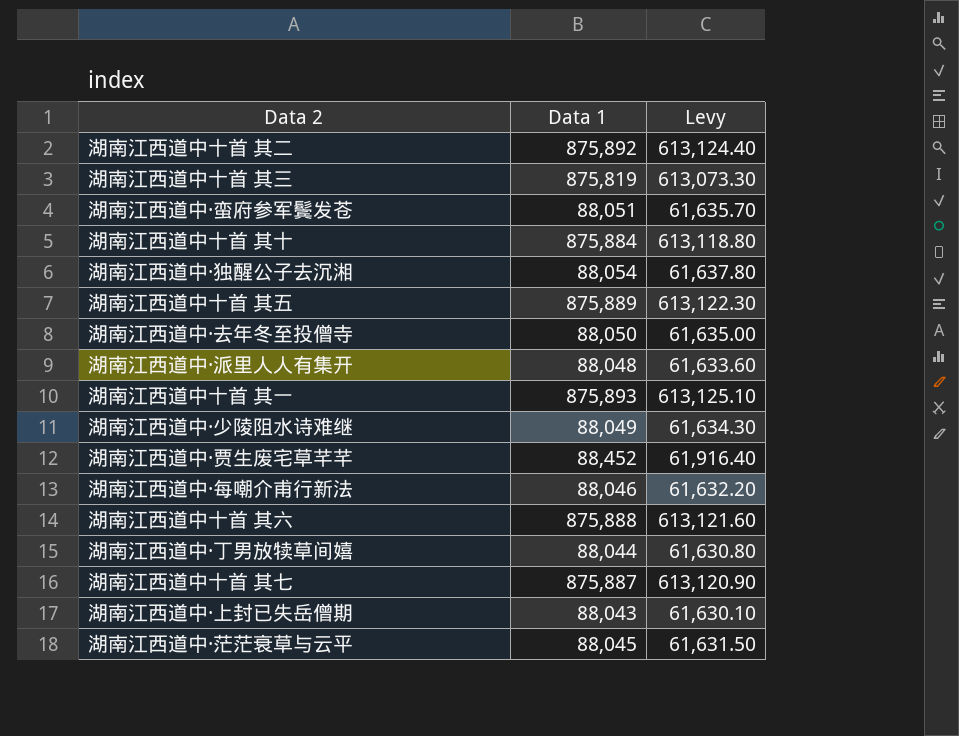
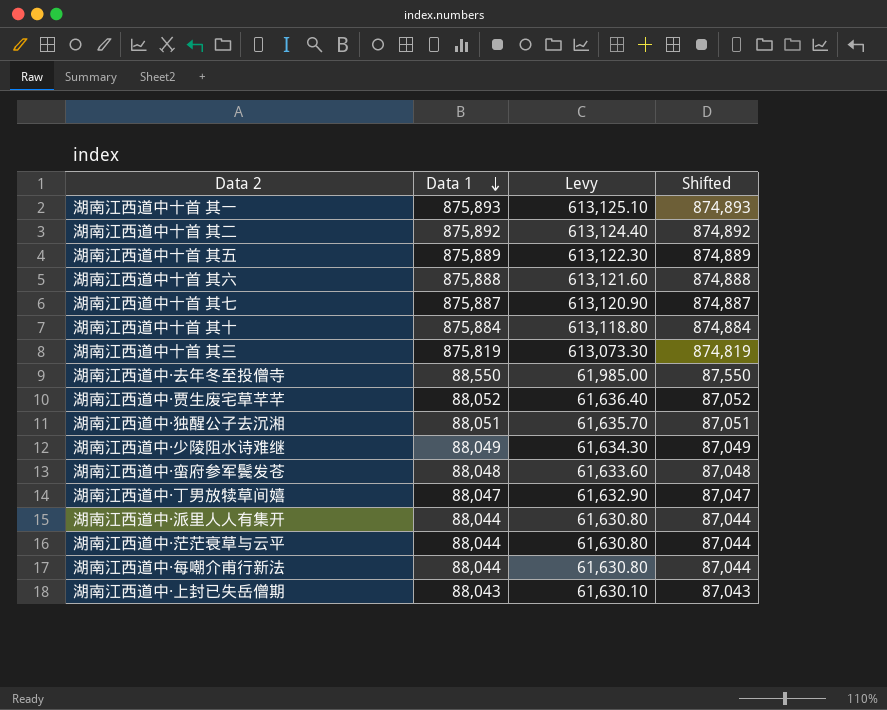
row order: none -> Data 1 descending
column Shifted | formula: none -> [Data 1] - 1000
湖南江西道中·去年冬至投僧寺 | Data 1: 88,050 -> 88,550
湖南江西道中·去年冬至投僧寺 | Levy: 61,635.00 -> 61,985.00
湖南江西道中·贾生废宅草芊芊 | Data 1: 88,452 -> 88,052
湖南江西道中·贾生废宅草芊芊 | Levy: 61,916.40 -> 61,636.40
湖南江西道中·独醒公子去沉湘 | Data 1: 88,054 -> 88,051
湖南江西道中·独醒公子去沉湘 | Levy: 61,637.80 -> 61,635.70
湖南江西道中·蛮府参军鬓发苍 | Data 1: 88,051 -> 88,048
湖南江西道中·蛮府参军鬓发苍 | Levy: 61,635.70 -> 61,633.60
湖南江西道中·丁男放犊草间嬉 | Data 1: 88,044 -> 88,047
湖南江西道中·丁男放犊草间嬉 | Levy: 61,630.80 -> 61,632.90
湖南江西道中·派里人人有集开 | Data 1: 88,048 -> 88,044
湖南江西道中·派里人人有集开 | Levy: 61,633.60 -> 61,630.80
湖南江西道中·茫茫衰草与云平 | Data 1: 88,045 -> 88,044
湖南江西道中·茫茫衰草与云平 | Levy: 61,631.50 -> 61,630.80
湖南江西道中·每嘲介甫行新法 | Data 1: 88,046 -> 88,044
湖南江西道中·每嘲介甫行新法 | Levy: 61,632.20 -> 61,630.80

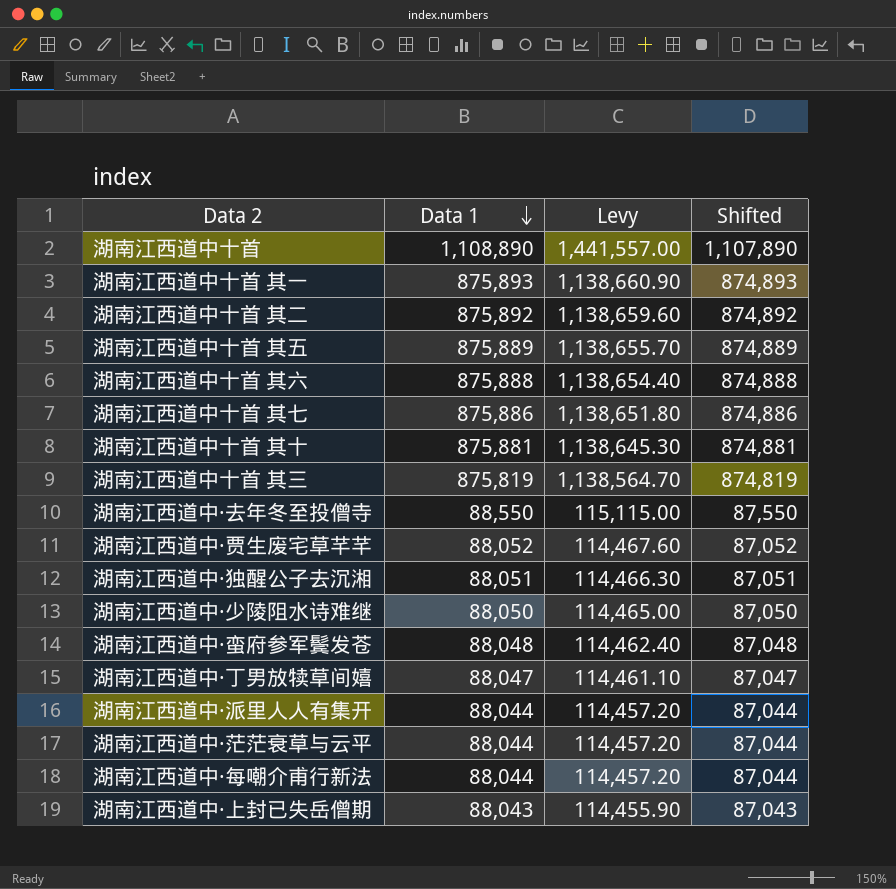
column Levy | formula: [Data 1] * 0.7 -> [Data 1] * 1.3
row 湖南江西道中十首: none -> 1,108,890 | 1,441,557.00 | 1,107,890
湖南江西道中十首 其七 | Data 1: 875,887 -> 875,886
湖南江西道中十首 其七 | Shifted: 874,887 -> 874,886
湖南江西道中十首 其十 | Data 1: 875,884 -> 875,881
湖南江西道中十首 其十 | Shifted: 874,884 -> 874,881
湖南江西道中·少陵阻水诗难继 | Data 1: 88,049 -> 88,050
湖南江西道中·少陵阻水诗难继 | Shifted: 87,049 -> 87,050

